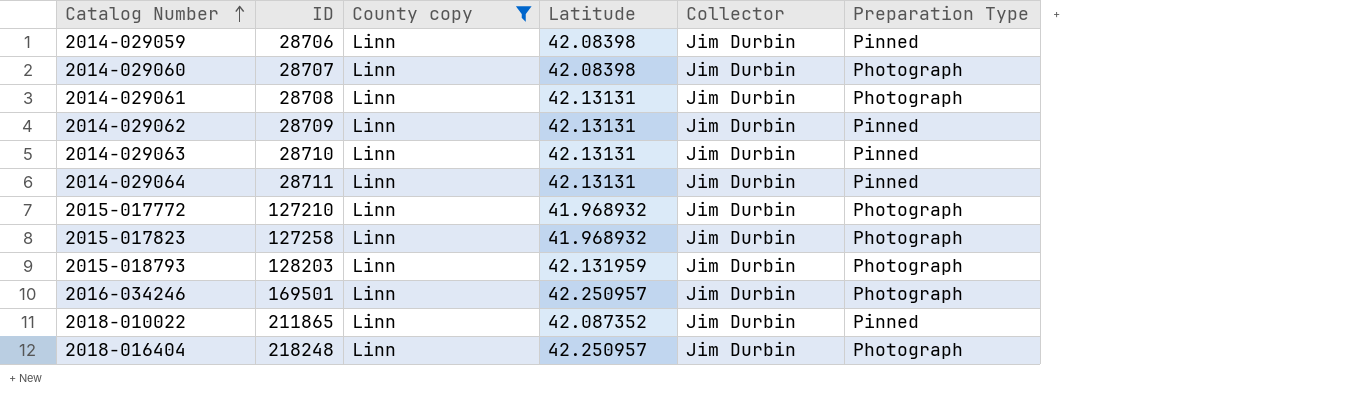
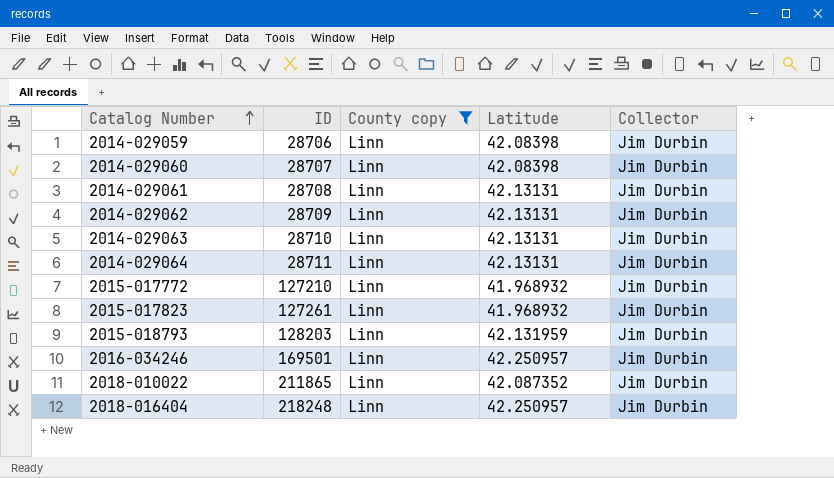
column Preparation Type | position: 6 -> none
2015-017823 | ID: 127258 -> 127261

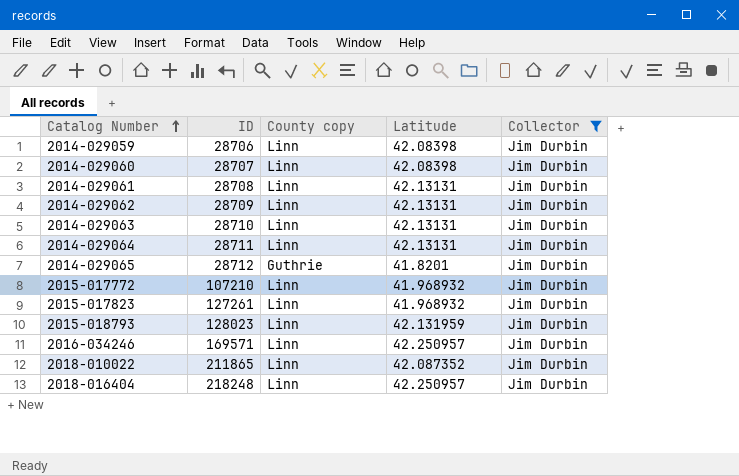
filter: County copy = Linn -> Collector = Jim Durbin
2015-017772 | ID: 127210 -> 107210
2015-018793 | ID: 128203 -> 128023
2016-034246 | ID: 169501 -> 169571

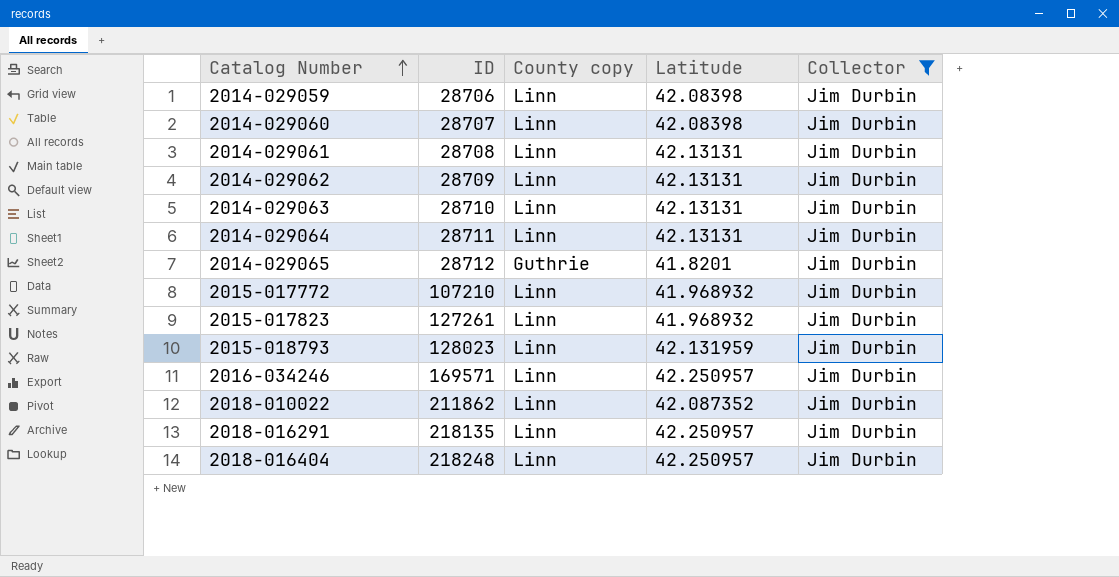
2018-010022 | ID: 211865 -> 211862
row 2018-016291: none -> 218135 | Linn | 42.250957 | Jim Durbin

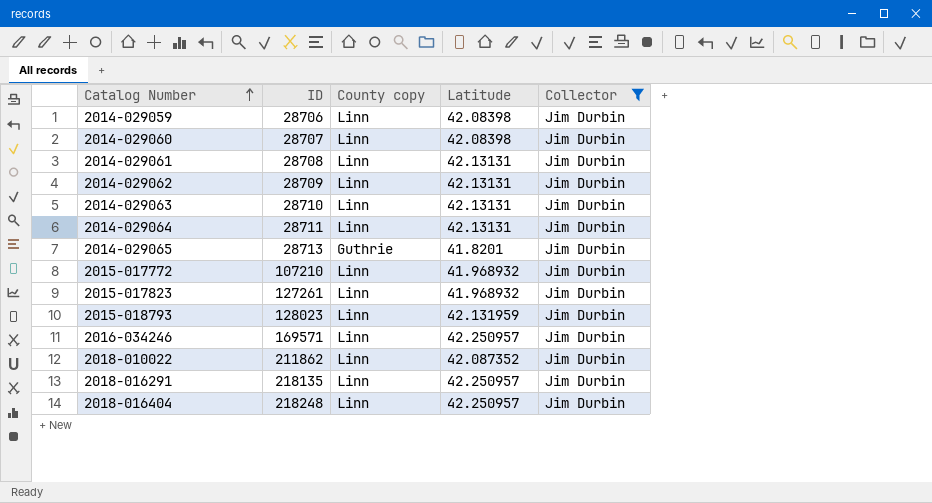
2014-029065 | ID: 28712 -> 28713

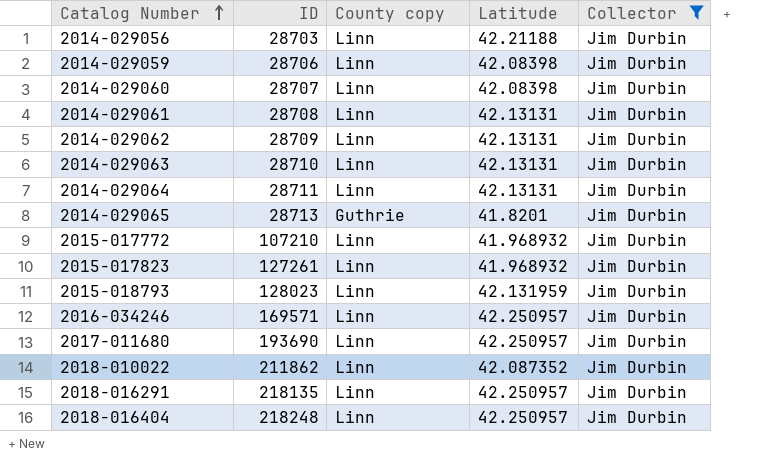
row 2014-029056: none -> 28703 | Linn | 42.21188 | Jim Durbin
row 2017-011680: none -> 193690 | Linn | 42.250957 | Jim Durbin

